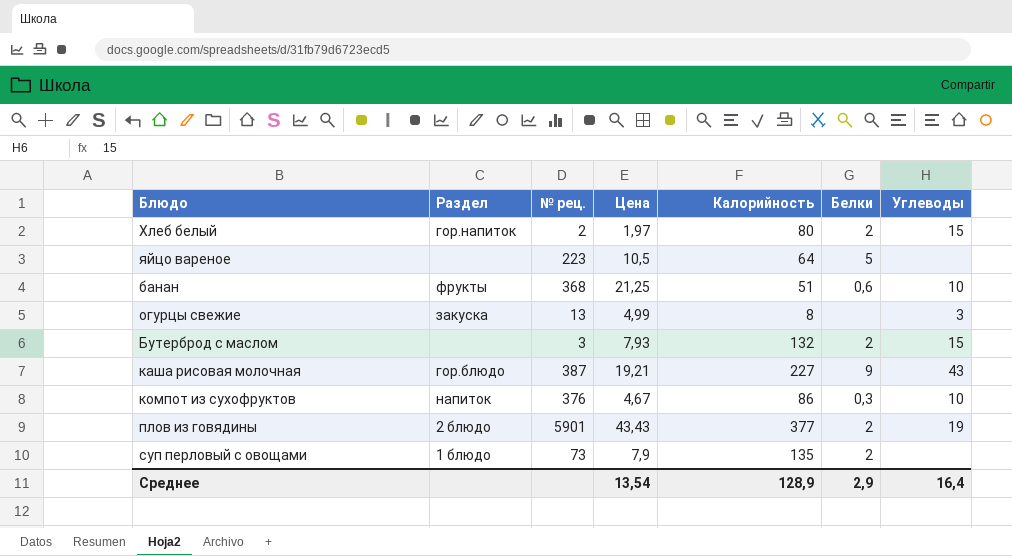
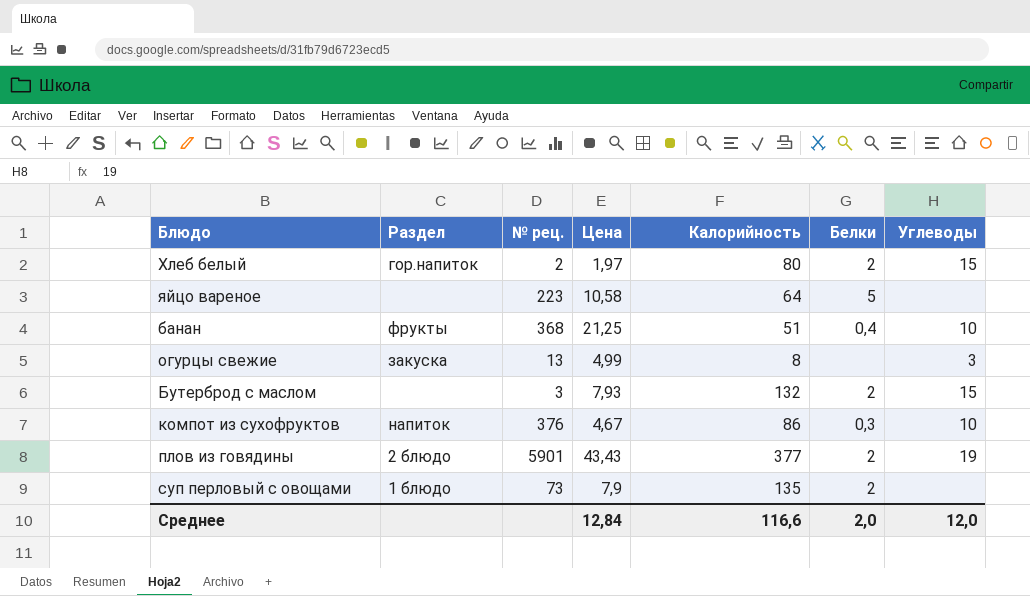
row каша рисовая молочная: гор.блюдо | 387 | 19,21 | 227 | 9 | 43 -> none
яйцо вареное | Цена: 10,5 -> 10,58
банан | Белки: 0,6 -> 0,4
Среднее | Цена: 13,54 -> 12,84
Среднее | Калорийность: 128,9 -> 116,6
Среднее | Белки: 2,9 -> 2,0
Среднее | Углеводы: 16,4 -> 12,0

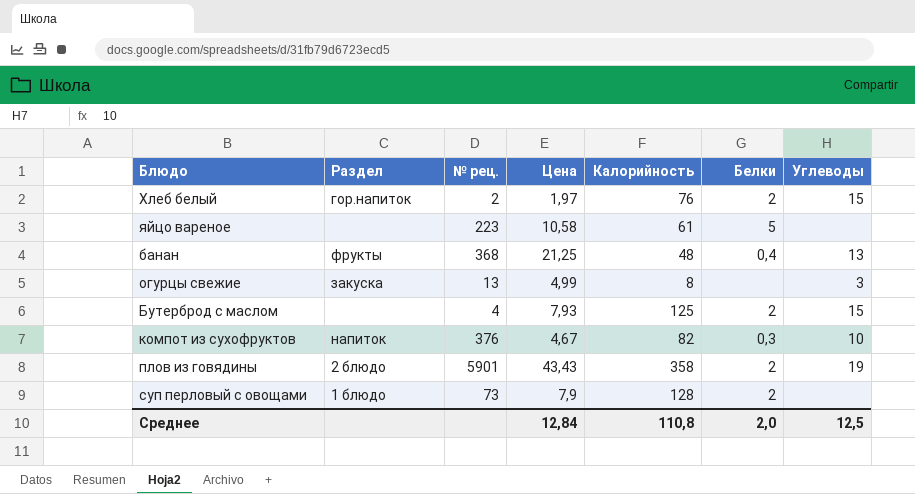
Хлеб белый | Калорийность: 80 -> 76
яйцо вареное | Калорийность: 64 -> 61
банан | Калорийность: 51 -> 48
банан | Углеводы: 10 -> 13
Бутерброд с маслом | № рец.: 3 -> 4
Бутерброд с маслом | Калорийность: 132 -> 125
компот из сухофруктов | Калорийность: 86 -> 82
плов из говядины | Калорийность: 377 -> 358
суп перловый с овощами | Калорийность: 135 -> 128
Среднее | Калорийность: 116,6 -> 110,8
Среднее | Углеводы: 12,0 -> 12,5

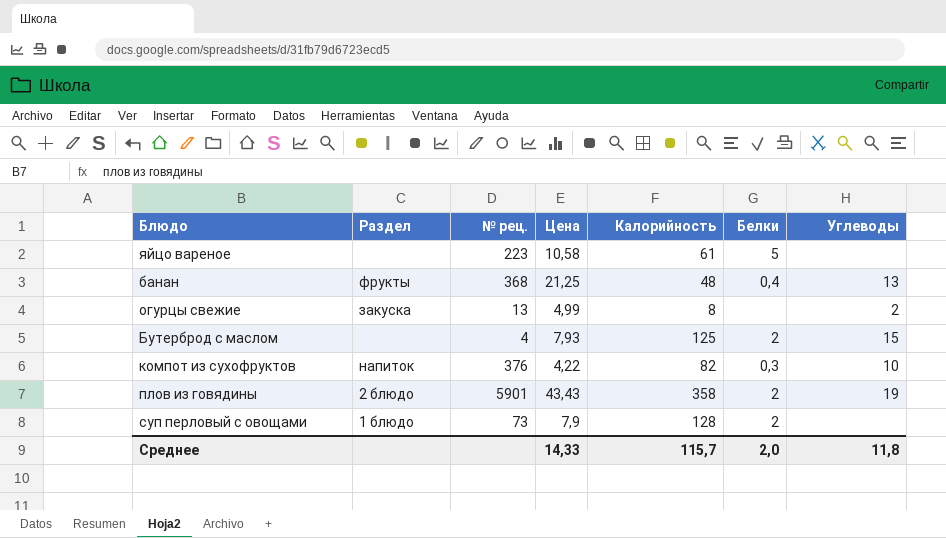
row Хлеб белый: гор.напиток | 2 | 1,97 | 76 | 2 | 15 -> none
огурцы свежие | Углеводы: 3 -> 2
компот из сухофруктов | Цена: 4,67 -> 4,22
Среднее | Цена: 12,84 -> 14,33
Среднее | Калорийность: 110,8 -> 115,7
Среднее | Углеводы: 12,5 -> 11,8

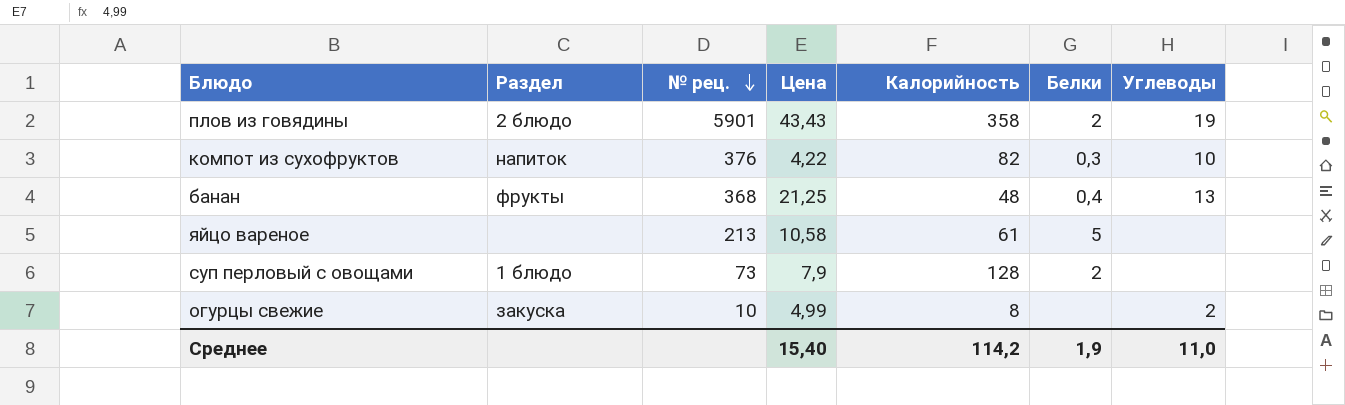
row order: none -> № рец. descending
row Бутерброд с маслом: none | 4 | 7,93 | 125 | 2 | 15 -> none
яйцо вареное | № рец.: 223 -> 213
огурцы свежие | № рец.: 13 -> 10
Среднее | Цена: 14,33 -> 15,40
Среднее | Калорийность: 115,7 -> 114,2
Среднее | Белки: 2,0 -> 1,9
Среднее | Углеводы: 11,8 -> 11,0

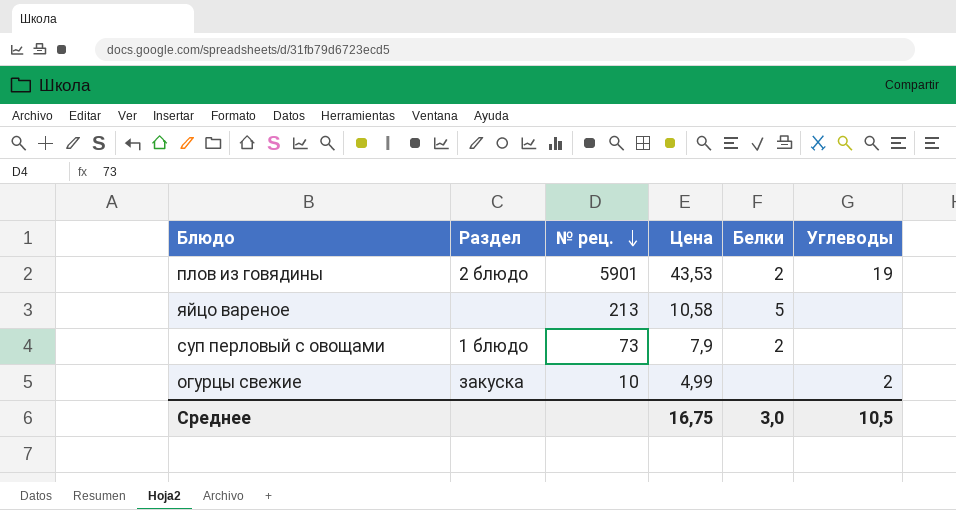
column Калорийность | position: 5 -> none
row компот из сухофруктов: напиток | 376 | 4,22 | 82 | 0,3 | 10 -> none
row банан: фрукты | 368 | 21,25 | 48 | 0,4 | 13 -> none
плов из говядины | Цена: 43,43 -> 43,53
Среднее | Цена: 15,40 -> 16,75
Среднее | Белки: 1,9 -> 3,0
Среднее | Углеводы: 11,0 -> 10,5

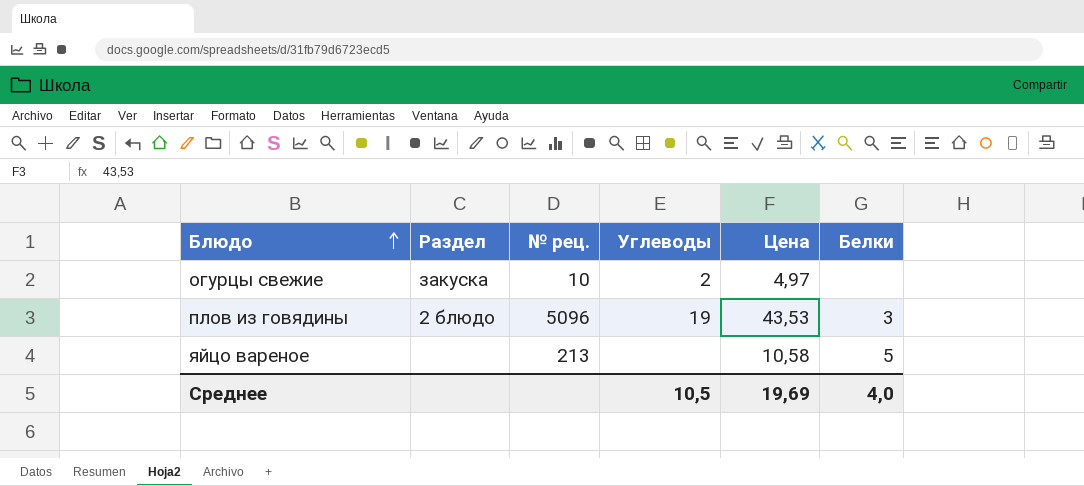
row order: № рец. descending -> Блюдо ascending
column Углеводы | position: 6 -> 4
row суп перловый с овощами: 1 блюдо | 73 | 7,9 | 2 | none -> none
огурцы свежие | Цена: 4,99 -> 4,97
плов из говядины | № рец.: 5901 -> 5096
плов из говядины | Белки: 2 -> 3
Среднее | Цена: 16,75 -> 19,69
Среднее | Белки: 3,0 -> 4,0

